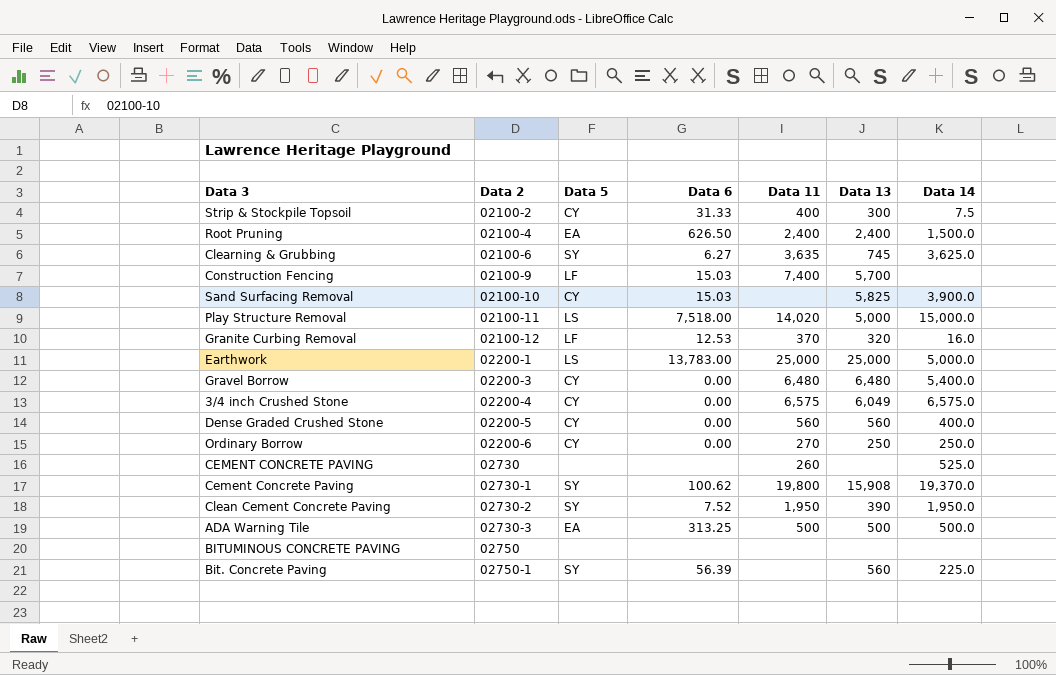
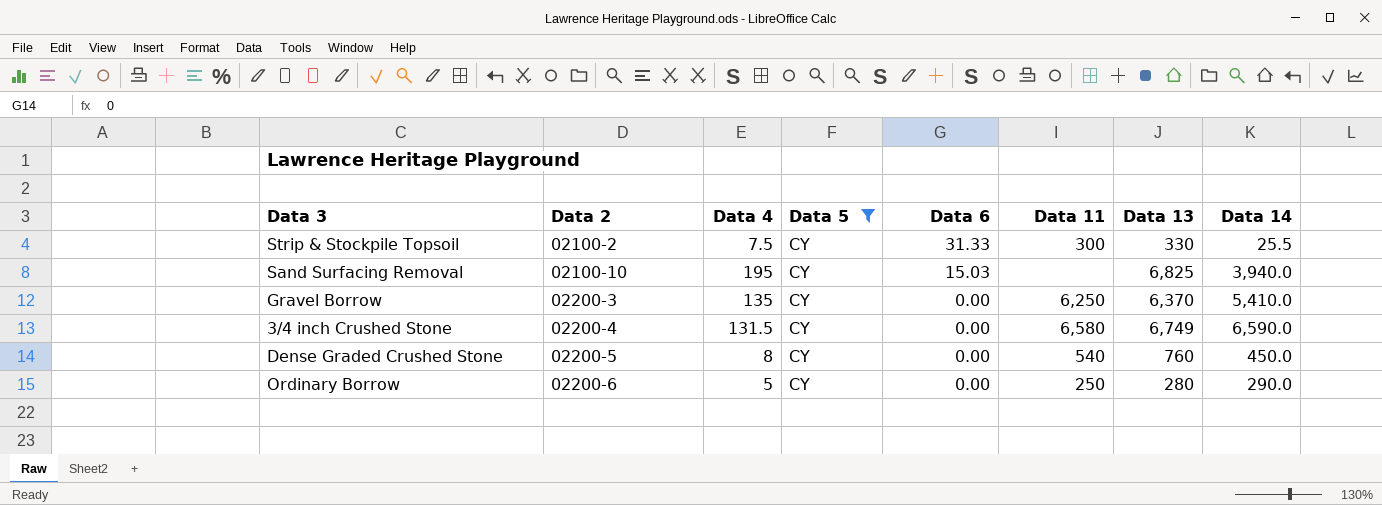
filter: none -> Data 5 = CY
column Data 4 | position: none -> 3
Strip & Stockpile Topsoil | Data 11: 400 -> 300
Strip & Stockpile Topsoil | Data 13: 300 -> 330
Strip & Stockpile Topsoil | Data 14: 7.5 -> 25.5
Sand Surfacing Removal | Data 13: 5,825 -> 6,825
Sand Surfacing Removal | Data 14: 3,900.0 -> 3,940.0
Gravel Borrow | Data 11: 6,480 -> 6,250
Gravel Borrow | Data 13: 6,480 -> 6,370
Gravel Borrow | Data 14: 5,400.0 -> 5,410.0
3/4 inch Crushed Stone | Data 11: 6,575 -> 6,580
3/4 inch Crushed Stone | Data 13: 6,049 -> 6,749
3/4 inch Crushed Stone | Data 14: 6,575.0 -> 6,590.0
Dense Graded Crushed Stone | Data 11: 560 -> 540
Dense Graded Crushed Stone | Data 13: 560 -> 760
Dense Graded Crushed Stone | Data 14: 400.0 -> 450.0
Ordinary Borrow | Data 11: 270 -> 250
Ordinary Borrow | Data 13: 250 -> 280
Ordinary Borrow | Data 14: 250.0 -> 290.0

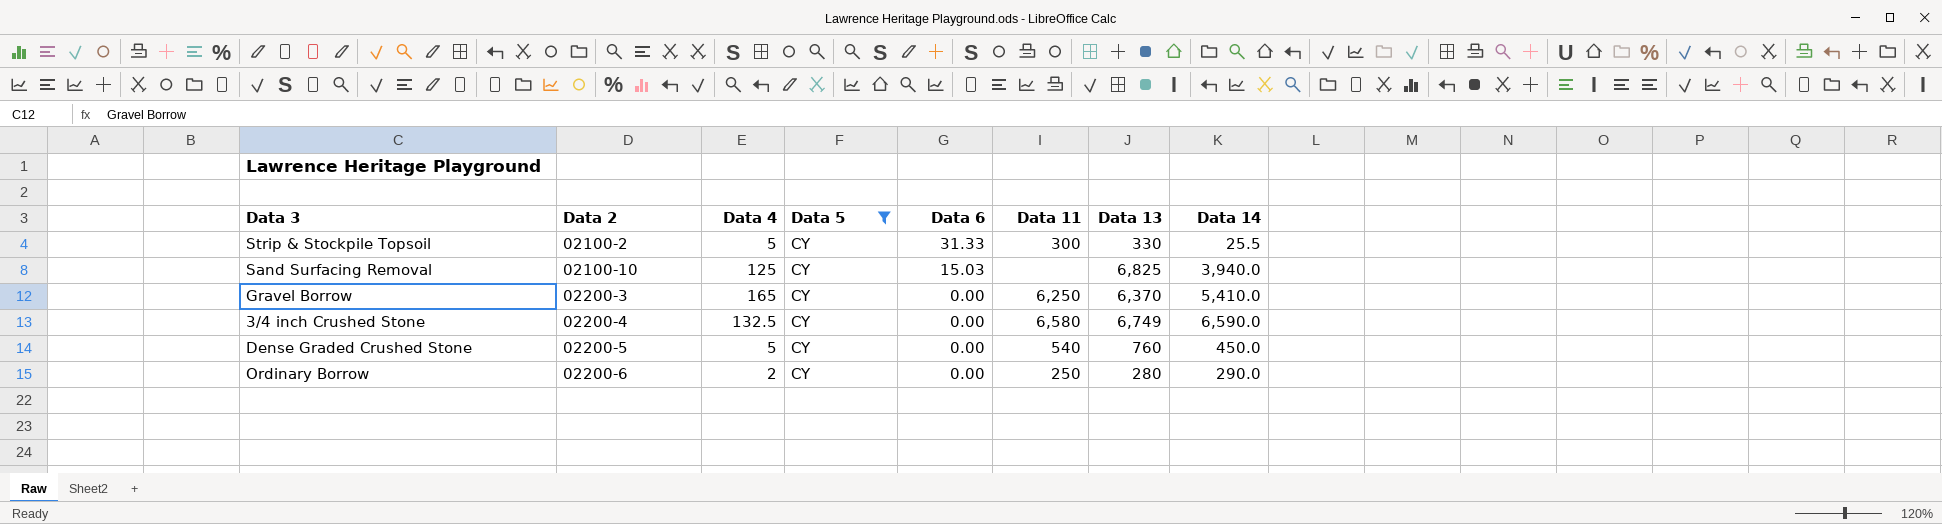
Strip & Stockpile Topsoil | Data 4: 7.5 -> 5
Sand Surfacing Removal | Data 4: 195 -> 125
Gravel Borrow | Data 4: 135 -> 165
3/4 inch Crushed Stone | Data 4: 131.5 -> 132.5
Dense Graded Crushed Stone | Data 4: 8 -> 5
Ordinary Borrow | Data 4: 5 -> 2

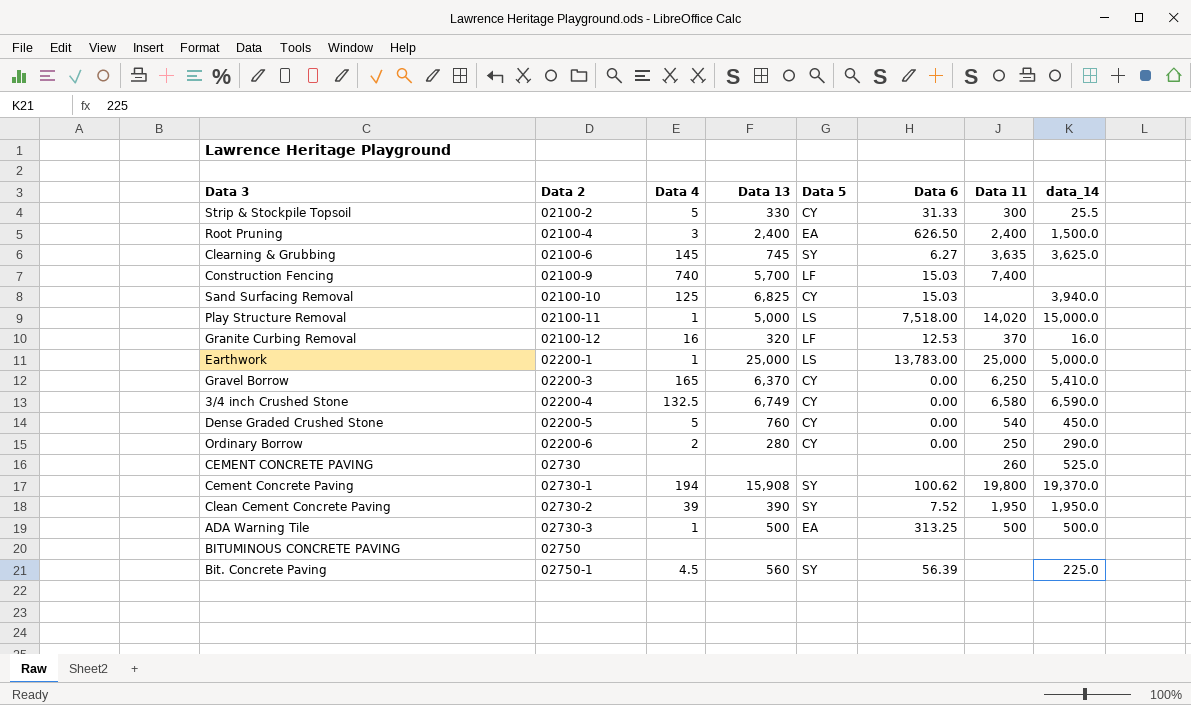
filter: Data 5 = CY -> none
column Data 13 | position: 7 -> 4
column name: Data 14 -> data_14

